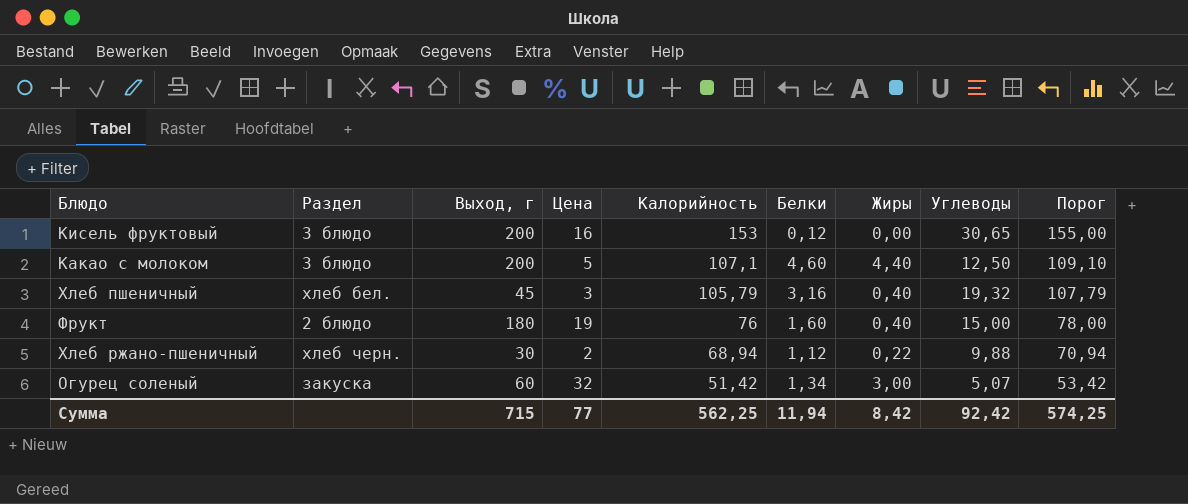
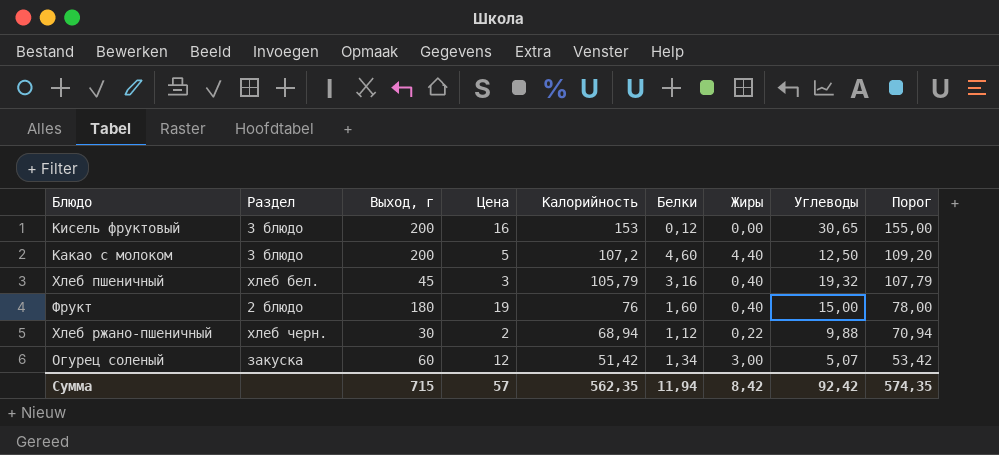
Какао с молоком | Калорийность: 107,1 -> 107,2
Какао с молоком | Порог: 109,10 -> 109,20
Огурец соленый | Цена: 32 -> 12
Сумма | Цена: 77 -> 57
Сумма | Калорийность: 562,25 -> 562,35
Сумма | Порог: 574,25 -> 574,35

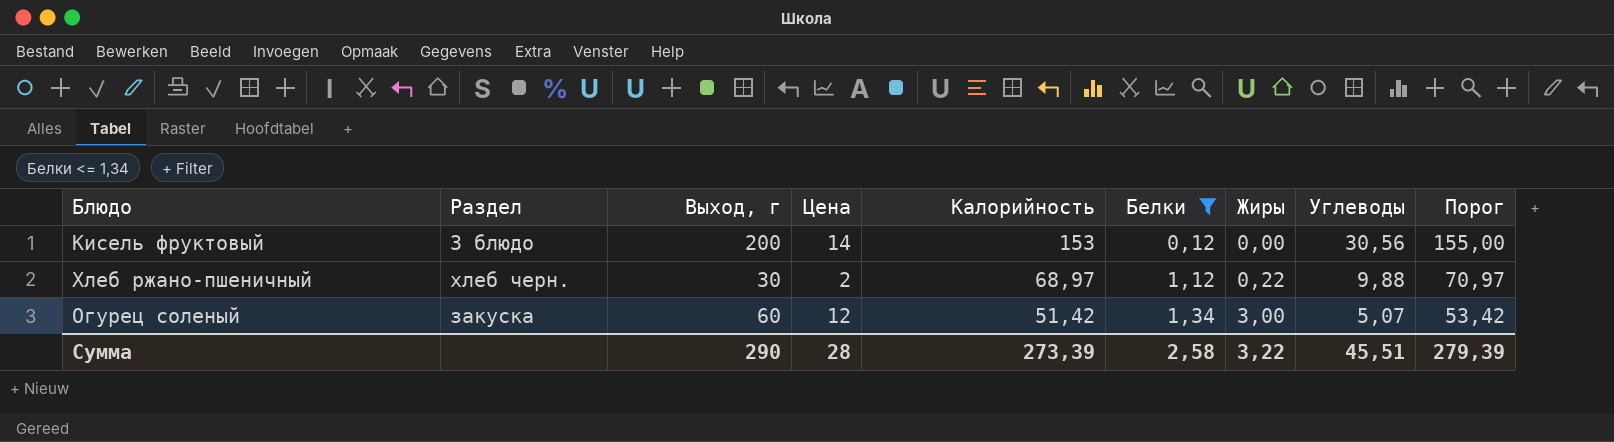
filter: none -> Белки <= 1,34
Кисель фруктовый | Цена: 16 -> 14
Кисель фруктовый | Углеводы: 30,65 -> 30,56
Хлеб ржано-пшеничный | Калорийность: 68,94 -> 68,97
Хлеб ржано-пшеничный | Порог: 70,94 -> 70,97
Сумма | Выход, г: 715 -> 290
Сумма | Цена: 57 -> 28
Сумма | Калорийность: 562,35 -> 273,39
Сумма | Белки: 11,94 -> 2,58
Сумма | Жиры: 8,42 -> 3,22
Сумма | Углеводы: 92,42 -> 45,51
Сумма | Порог: 574,35 -> 279,39

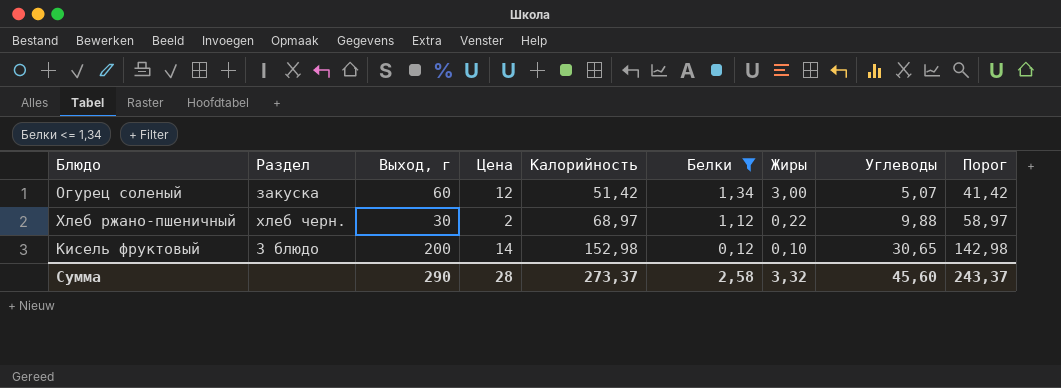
row order: Калорийность descending -> Калорийность ascending
column Порог | formula: [Калорийность] + 2 -> [Калорийность] - 10
Кисель фруктовый | Калорийность: 153 -> 152,98
Кисель фруктовый | Жиры: 0,00 -> 0,10
Кисель фруктовый | Углеводы: 30,56 -> 30,65
Сумма | Калорийность: 273,39 -> 273,37
Сумма | Жиры: 3,22 -> 3,32
Сумма | Углеводы: 45,51 -> 45,60
Сумма | Порог: 279,39 -> 243,37

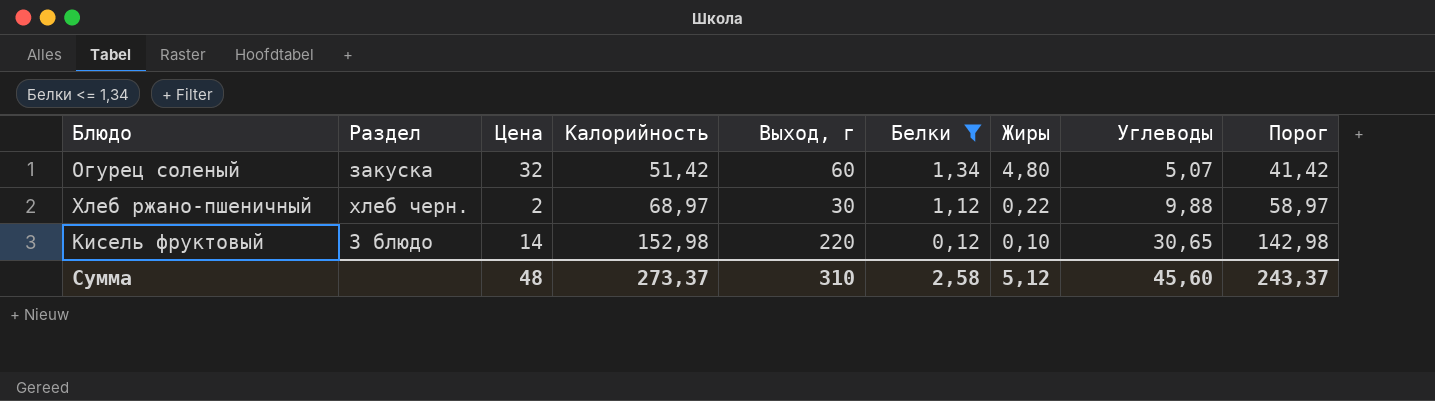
column Выход, г | position: 3 -> 5
Огурец соленый | Цена: 12 -> 32
Огурец соленый | Жиры: 3,00 -> 4,80
Кисель фруктовый | Выход, г: 200 -> 220
Сумма | Цена: 28 -> 48
Сумма | Выход, г: 290 -> 310
Сумма | Жиры: 3,32 -> 5,12

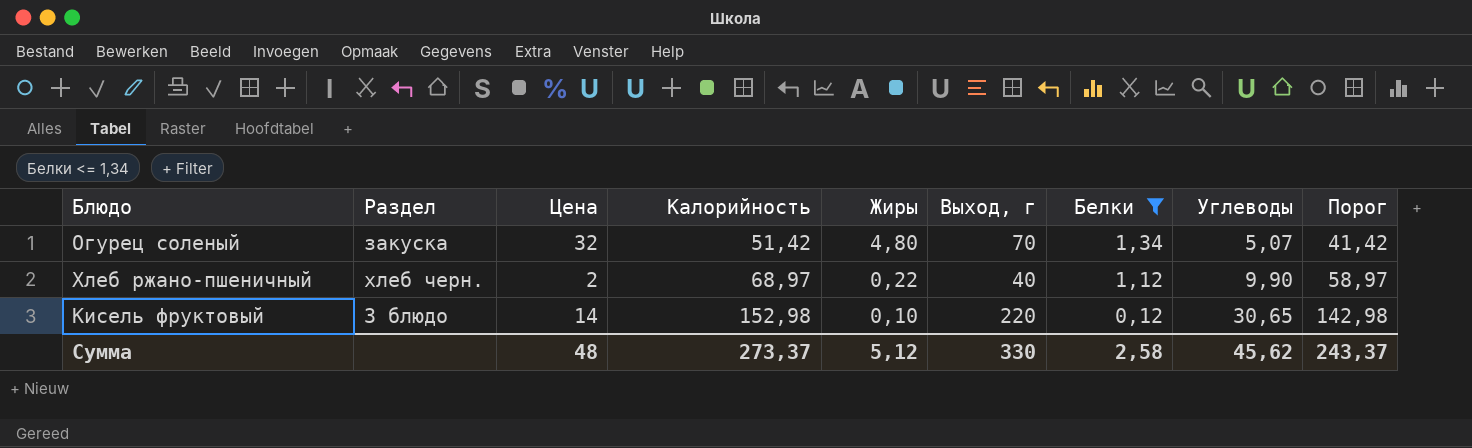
column Жиры | position: 7 -> 5
Огурец соленый | Выход, г: 60 -> 70
Хлеб ржано-пшеничный | Выход, г: 30 -> 40
Хлеб ржано-пшеничный | Углеводы: 9,88 -> 9,90
Сумма | Выход, г: 310 -> 330
Сумма | Углеводы: 45,60 -> 45,62

